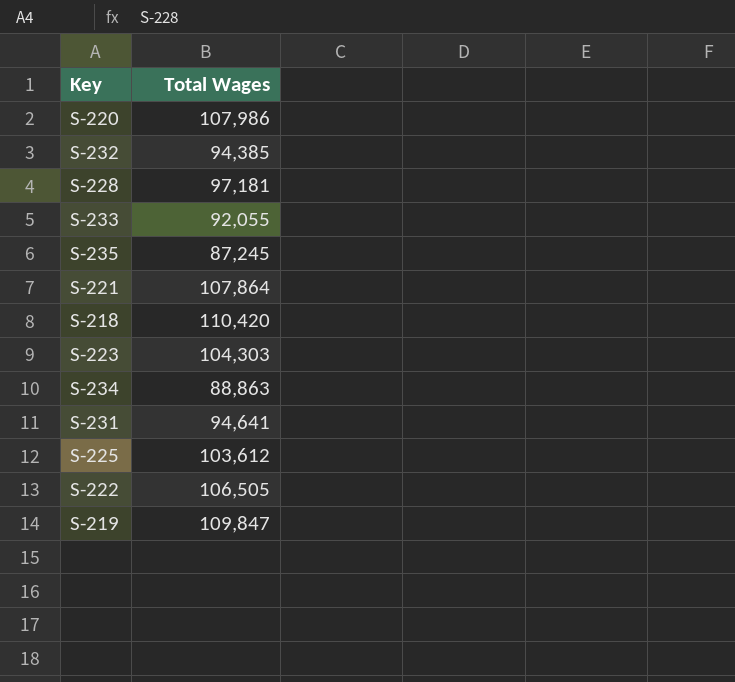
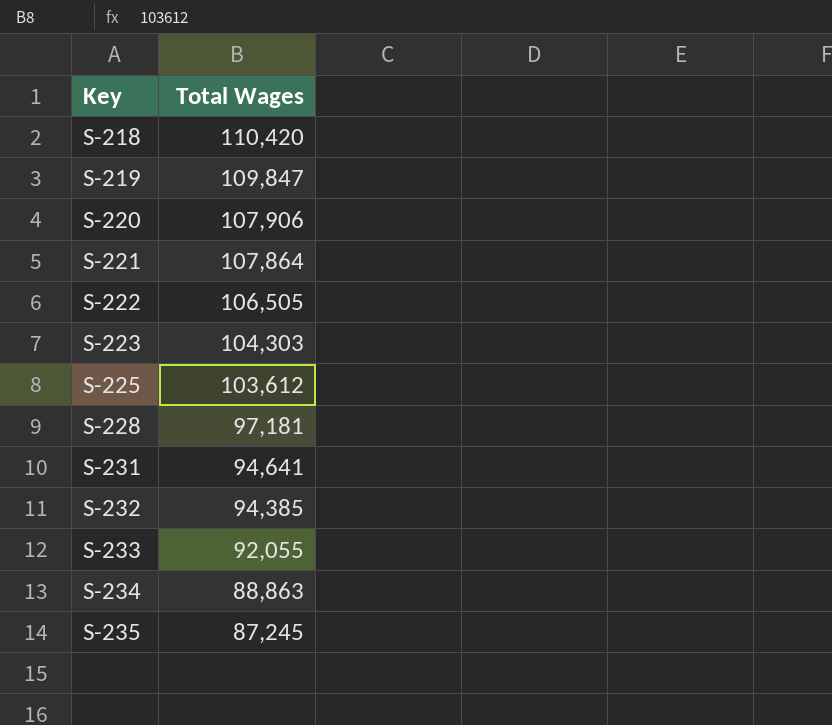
row order: none -> Key ascending
S-220 | Total Wages: 107,986 -> 107,906

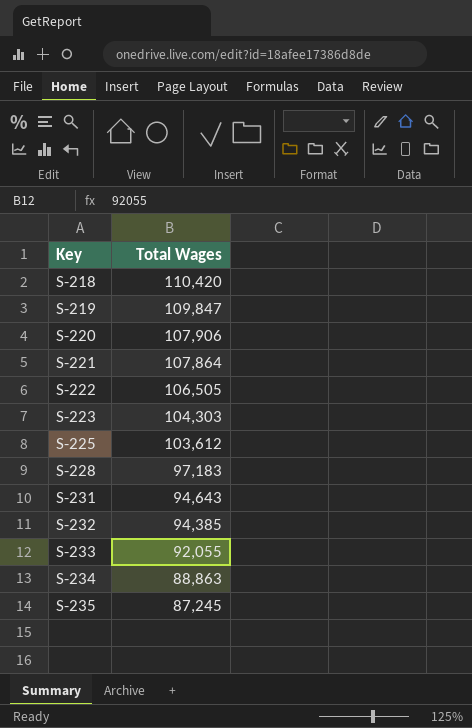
S-228 | Total Wages: 97,181 -> 97,183
S-231 | Total Wages: 94,641 -> 94,643

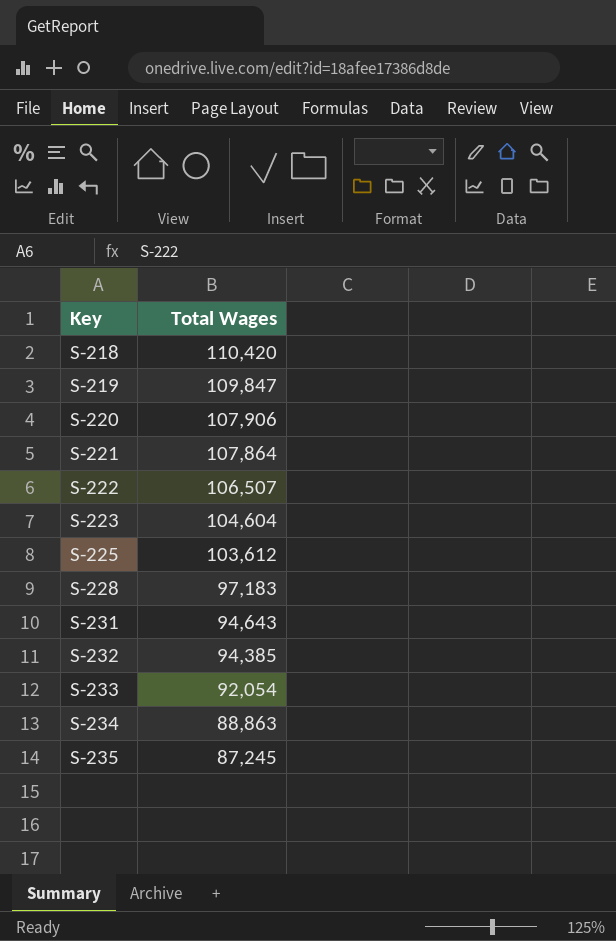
S-222 | Total Wages: 106,505 -> 106,507
S-223 | Total Wages: 104,303 -> 104,604
S-233 | Total Wages: 92,055 -> 92,054

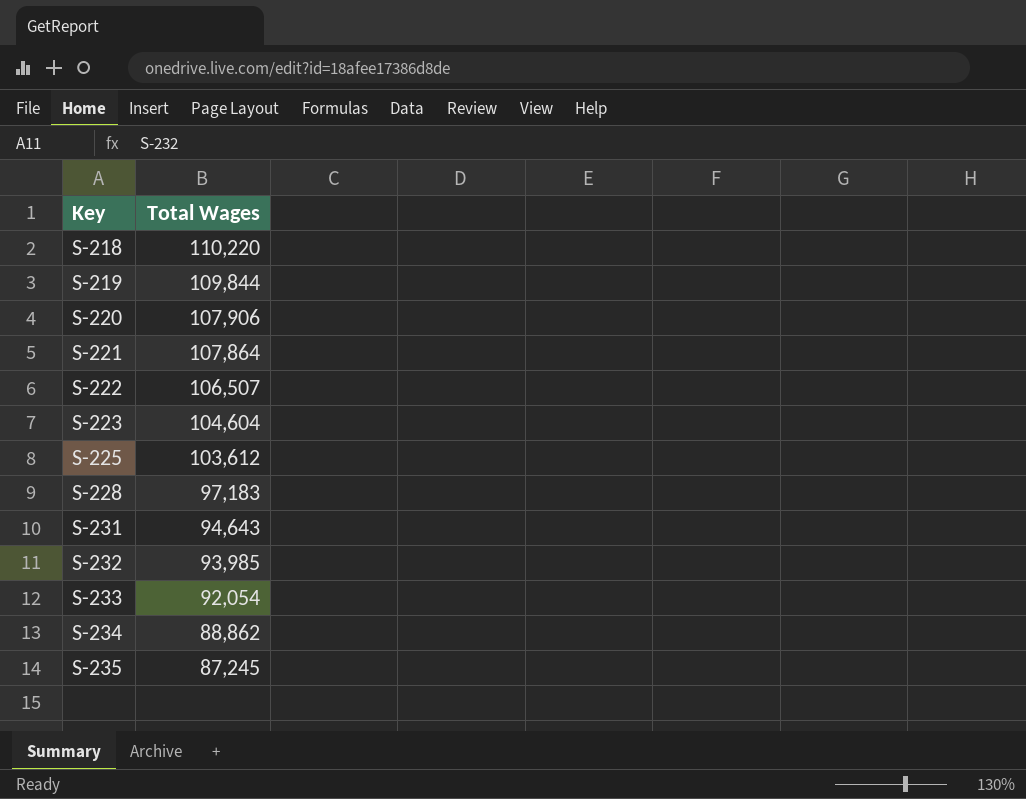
S-218 | Total Wages: 110,420 -> 110,220
S-219 | Total Wages: 109,847 -> 109,844
S-232 | Total Wages: 94,385 -> 93,985
S-234 | Total Wages: 88,863 -> 88,862

